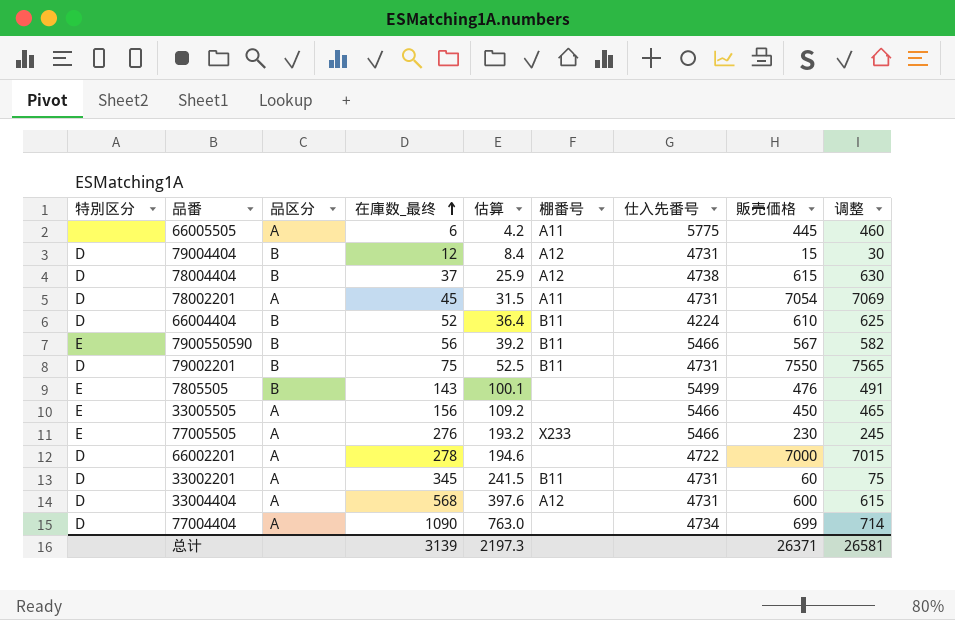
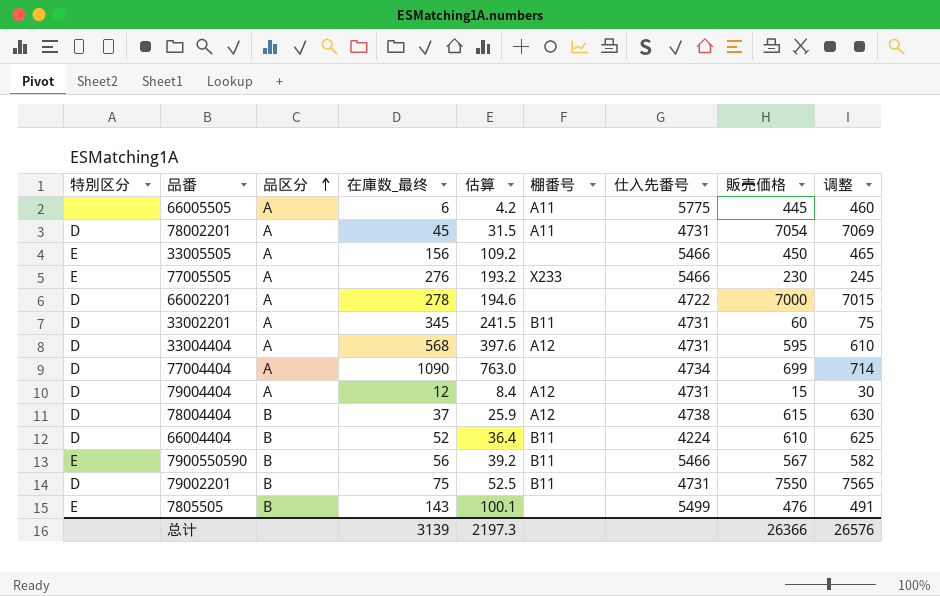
row order: 在庫数_最终 ascending -> 品区分 ascending
33004404 | 販売価格: 600 -> 595
33004404 | 调整: 615 -> 610
79004404 | 品区分: B -> A
总计 | 販売価格: 26371 -> 26366
总计 | 调整: 26581 -> 26576

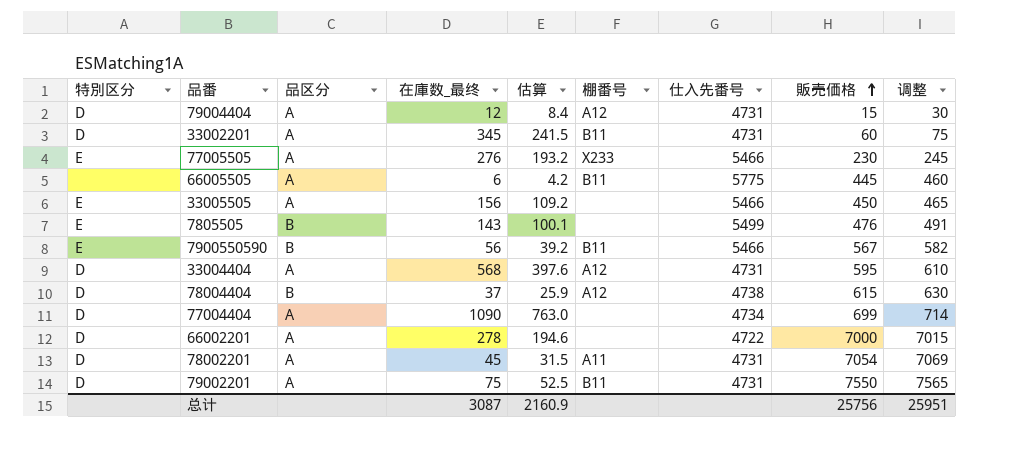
row order: 品区分 ascending -> 販売価格 ascending
row 66004404: D | B | 52 | 36.4 | B11 | 4224 | 610 | 625 -> none
66005505 | 棚番号: A11 -> B11
79002201 | 品区分: B -> A
总计 | 在庫数_最终: 3139 -> 3087
总计 | 估算: 2197.3 -> 2160.9
总计 | 販売価格: 26366 -> 25756
总计 | 调整: 26576 -> 25951

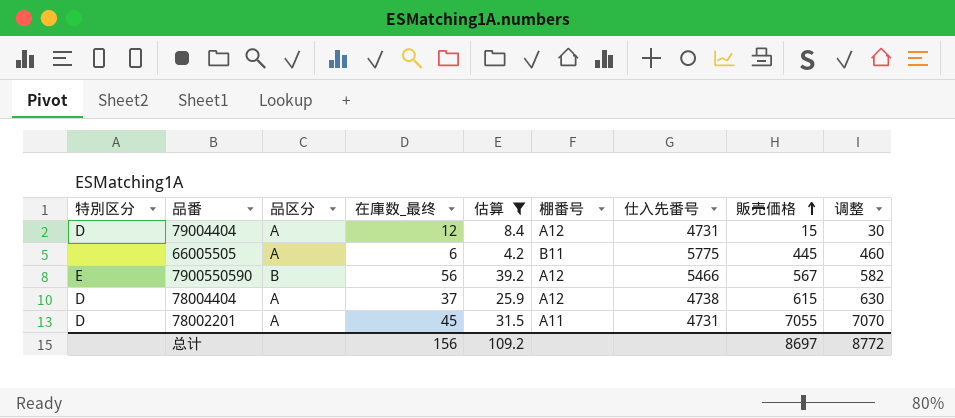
filter: none -> 估算 <= 39.2
7900550590 | 棚番号: B11 -> A12
78004404 | 品区分: B -> A
78002201 | 販売価格: 7054 -> 7055
78002201 | 调整: 7069 -> 7070
总计 | 在庫数_最终: 3087 -> 156
总计 | 估算: 2160.9 -> 109.2
总计 | 販売価格: 25756 -> 8697
总计 | 调整: 25951 -> 8772

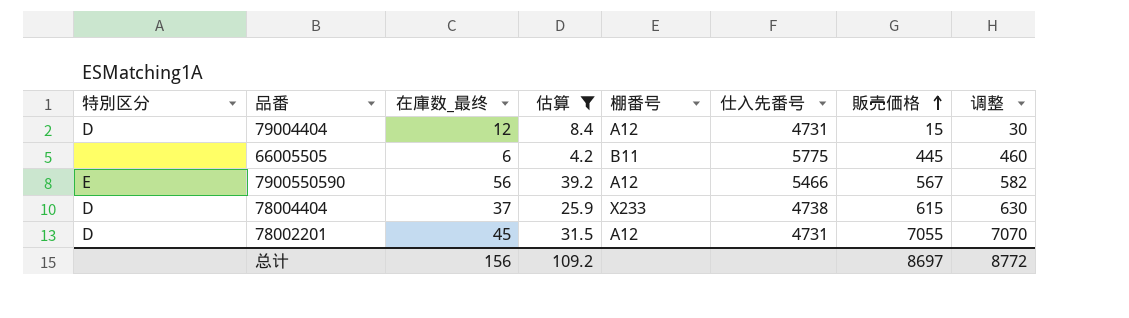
column 品区分 | position: 3 -> none
78004404 | 棚番号: A12 -> X233
78002201 | 棚番号: A11 -> A12

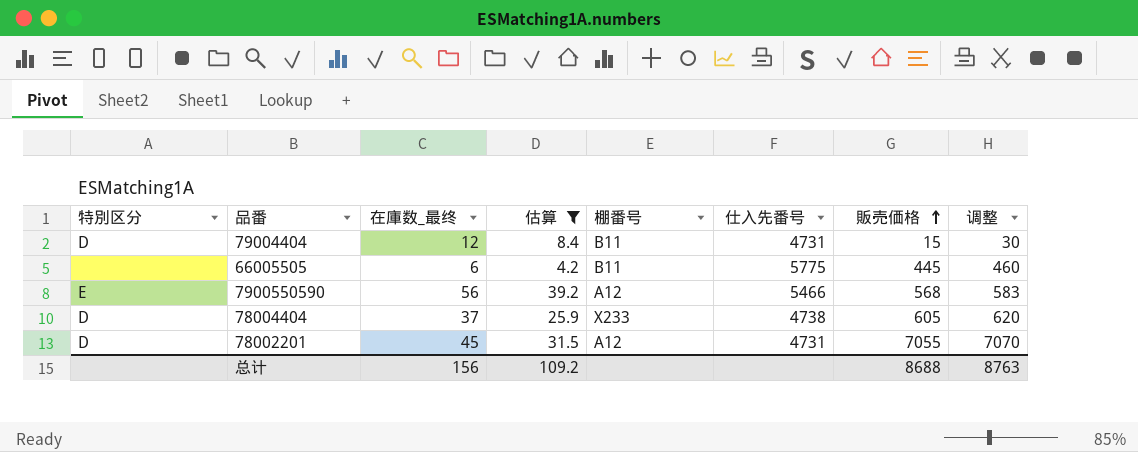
79004404 | 棚番号: A12 -> B11
7900550590 | 販売価格: 567 -> 568
7900550590 | 调整: 582 -> 583
78004404 | 販売価格: 615 -> 605
78004404 | 调整: 630 -> 620
总计 | 販売価格: 8697 -> 8688
总计 | 调整: 8772 -> 8763

